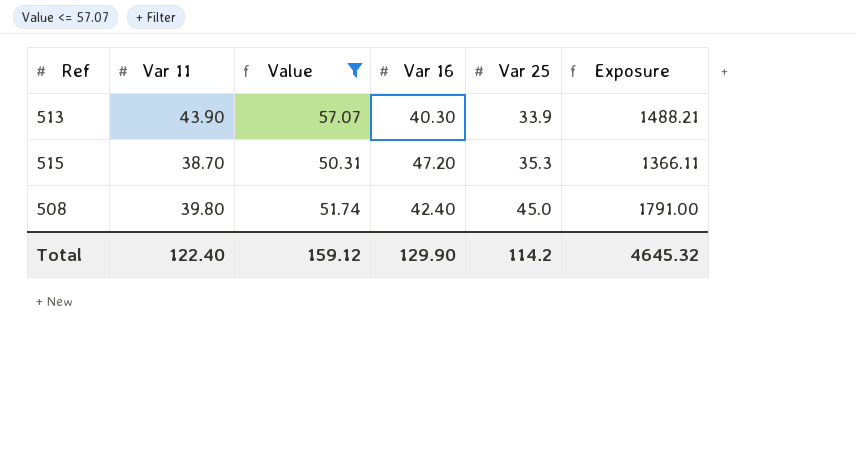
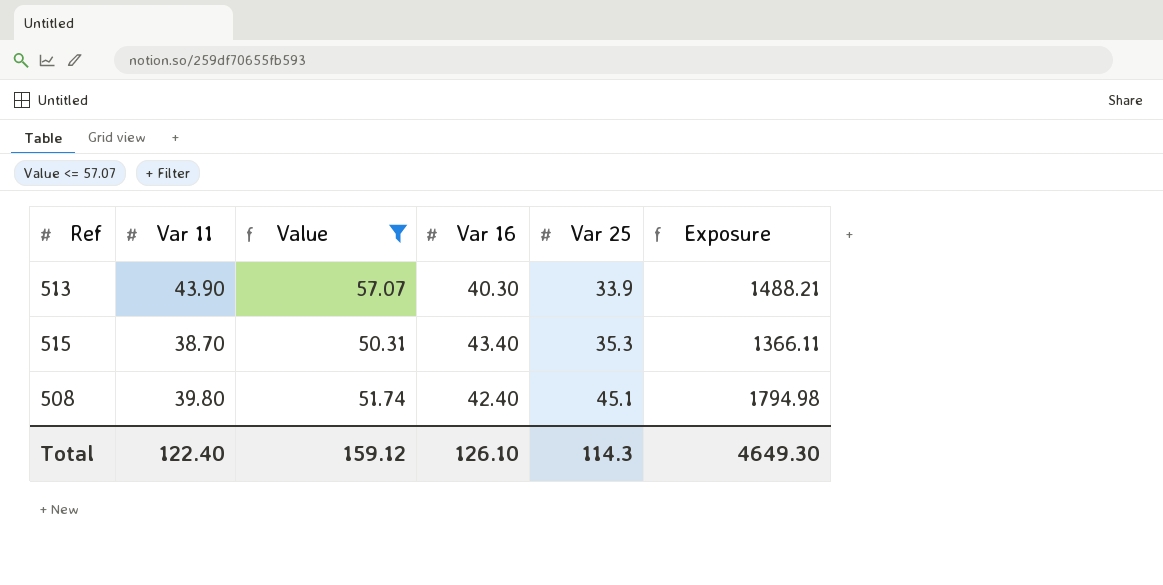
515 | Var 16: 47.20 -> 43.40
508 | Var 25: 45.0 -> 45.1
508 | Exposure: 1791.00 -> 1794.98
Total | Var 16: 129.90 -> 126.10
Total | Var 25: 114.2 -> 114.3
Total | Exposure: 4645.32 -> 4649.30

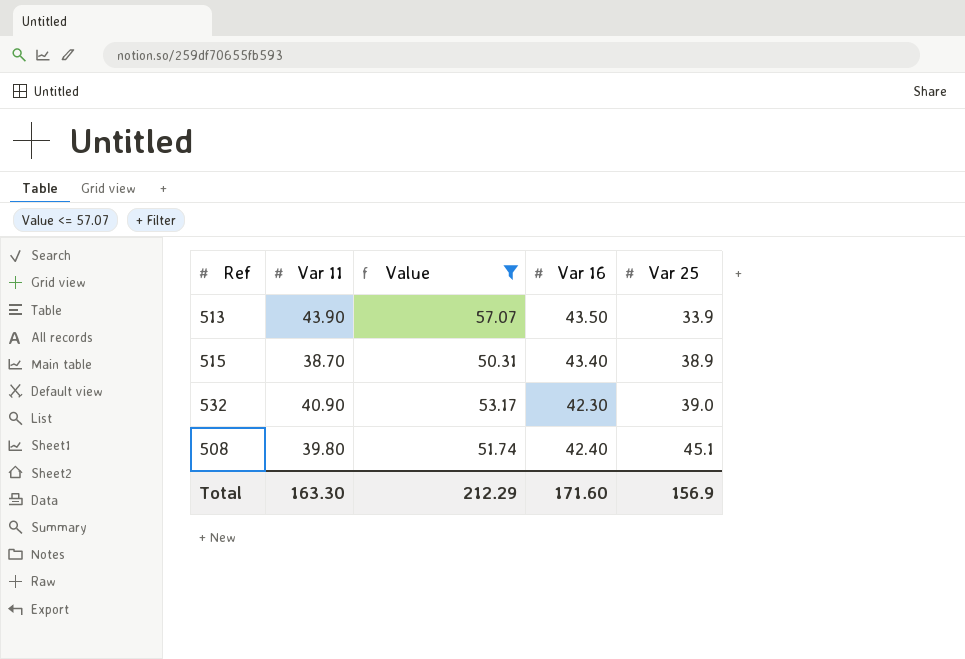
column Exposure | formula: [Var 11] * [Var 25] -> none
513 | Var 16: 40.30 -> 43.50
515 | Var 25: 35.3 -> 38.9
row 532: none -> 40.90 | 53.17 | 42.30 | 39.0
Total | Var 11: 122.40 -> 163.30
Total | Value: 159.12 -> 212.29
Total | Var 16: 126.10 -> 171.60
Total | Var 25: 114.3 -> 156.9

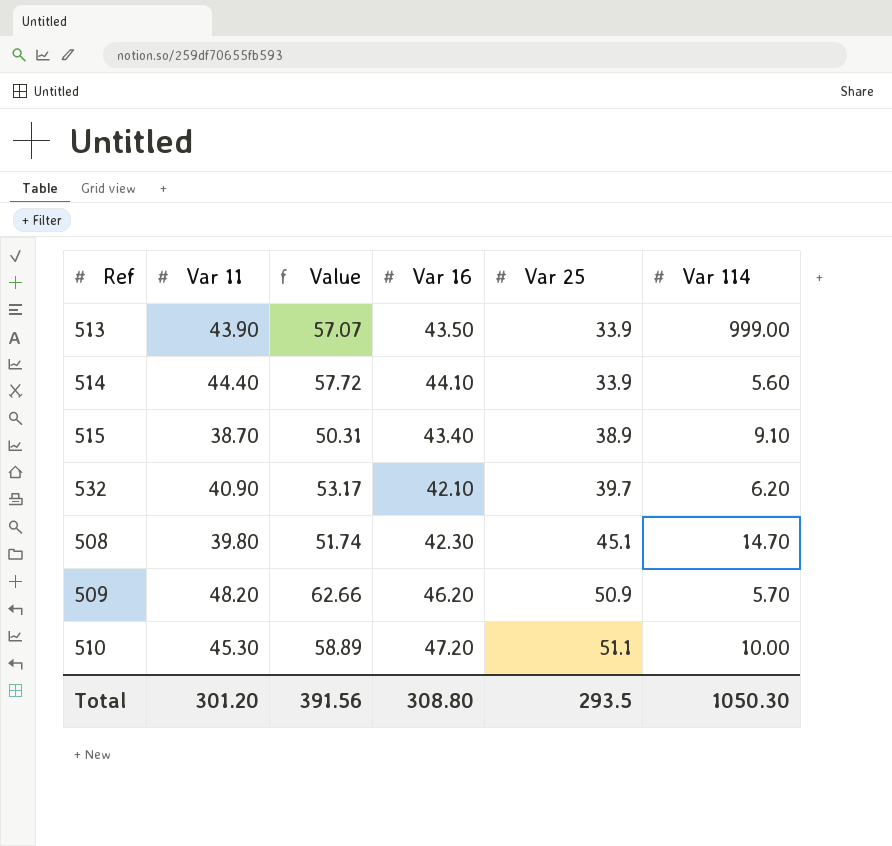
filter: Value <= 57.07 -> none
column Var 114 | position: none -> 6
532 | Var 16: 42.30 -> 42.10
532 | Var 25: 39.0 -> 39.7
508 | Var 16: 42.40 -> 42.30
Total | Var 11: 163.30 -> 301.20
Total | Value: 212.29 -> 391.56
Total | Var 16: 171.60 -> 308.80
Total | Var 25: 156.9 -> 293.5

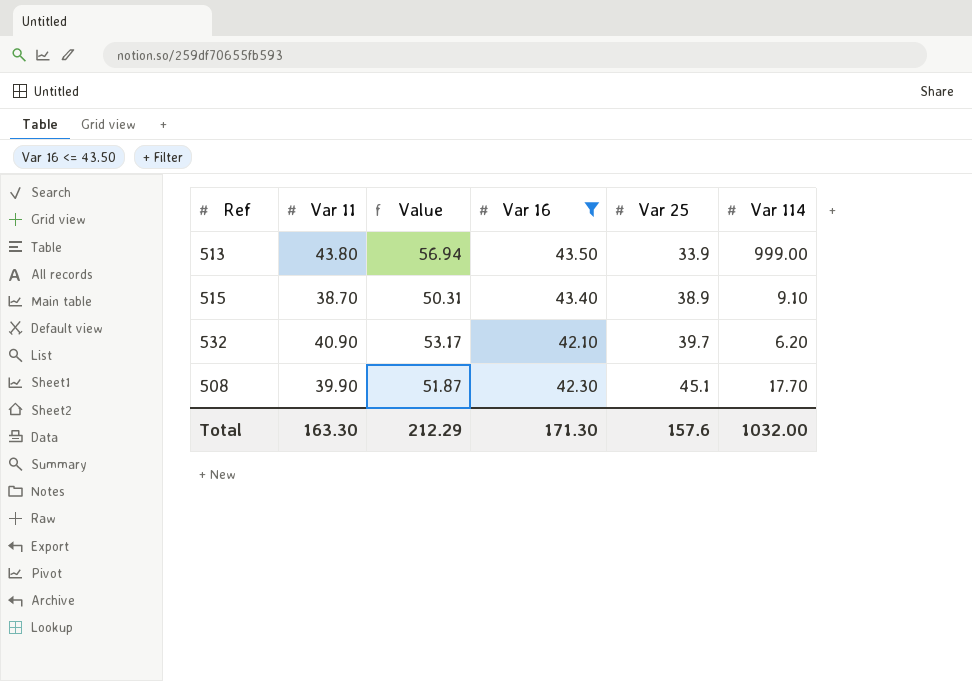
filter: none -> Var 16 <= 43.50
513 | Var 11: 43.90 -> 43.80
513 | Value: 57.07 -> 56.94
508 | Var 11: 39.80 -> 39.90
508 | Value: 51.74 -> 51.87
508 | Var 114: 14.70 -> 17.70
Total | Var 11: 301.20 -> 163.30
Total | Value: 391.56 -> 212.29
Total | Var 16: 308.80 -> 171.30
Total | Var 25: 293.5 -> 157.6
Total | Var 114: 1050.30 -> 1032.00

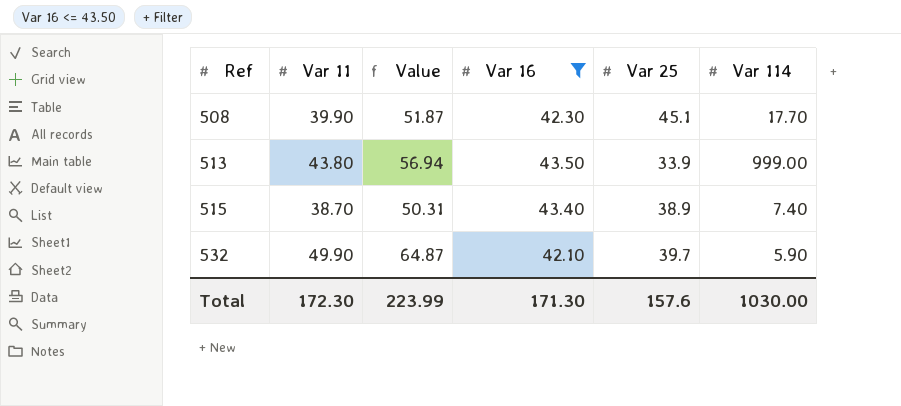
row order: Var 25 ascending -> Ref ascending
515 | Var 114: 9.10 -> 7.40
532 | Var 11: 40.90 -> 49.90
532 | Value: 53.17 -> 64.87
532 | Var 114: 6.20 -> 5.90
Total | Var 11: 163.30 -> 172.30
Total | Value: 212.29 -> 223.99
Total | Var 114: 1032.00 -> 1030.00

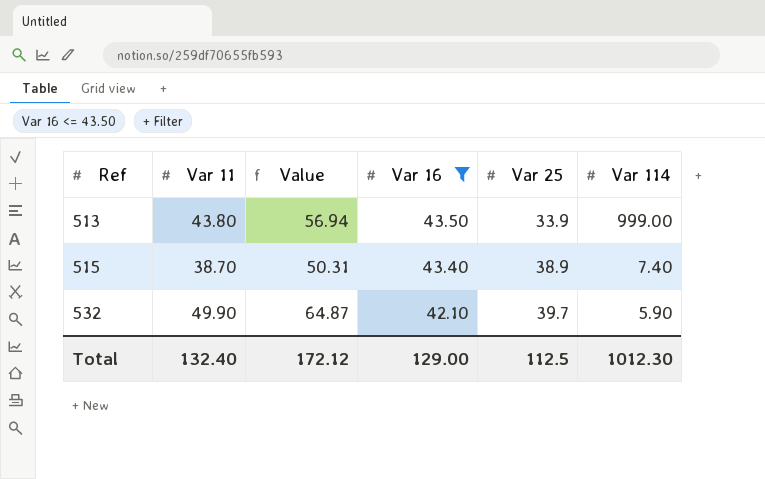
row 508: 39.90 | 51.87 | 42.30 | 45.1 | 17.70 -> none
Total | Var 11: 172.30 -> 132.40
Total | Value: 223.99 -> 172.12
Total | Var 16: 171.30 -> 129.00
Total | Var 25: 157.6 -> 112.5
Total | Var 114: 1030.00 -> 1012.30

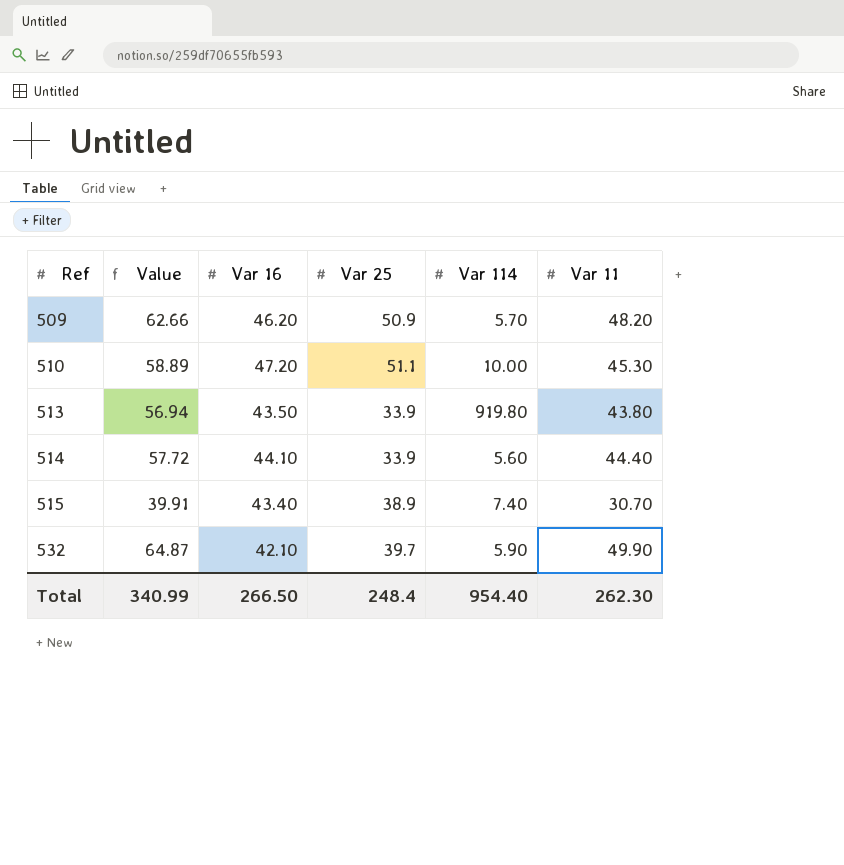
filter: Var 16 <= 43.50 -> none
column Var 11 | position: 2 -> 6
513 | Var 114: 999.00 -> 919.80
515 | Value: 50.31 -> 39.91
515 | Var 11: 38.70 -> 30.70
Total | Value: 172.12 -> 340.99
Total | Var 16: 129.00 -> 266.50
Total | Var 25: 112.5 -> 248.4
Total | Var 114: 1012.30 -> 954.40
Total | Var 11: 132.40 -> 262.30

